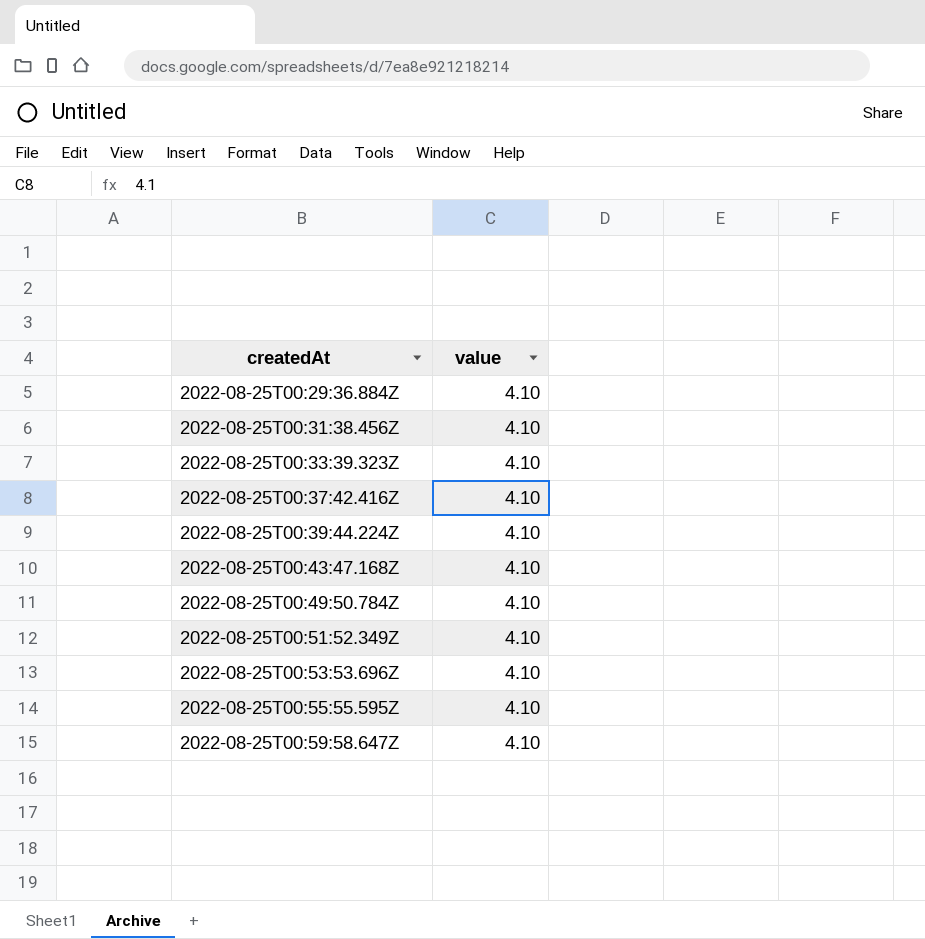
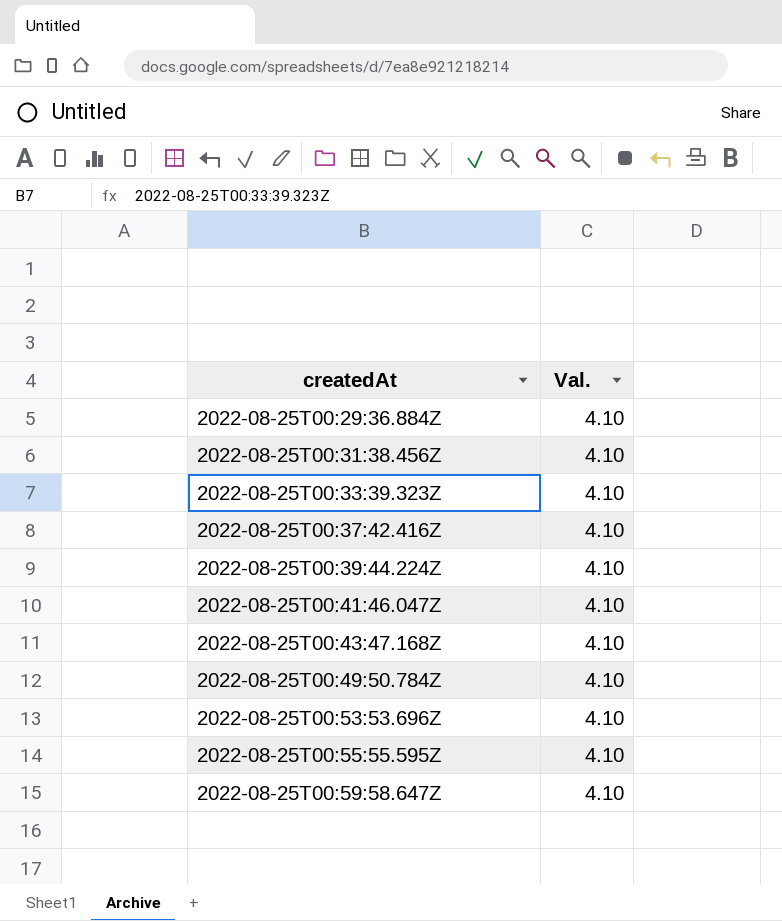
column name: value -> Val.
row 2022-08-25T00:51:52.349Z: 4.10 -> none
row 2022-08-25T00:41:46.047Z: none -> 4.10

